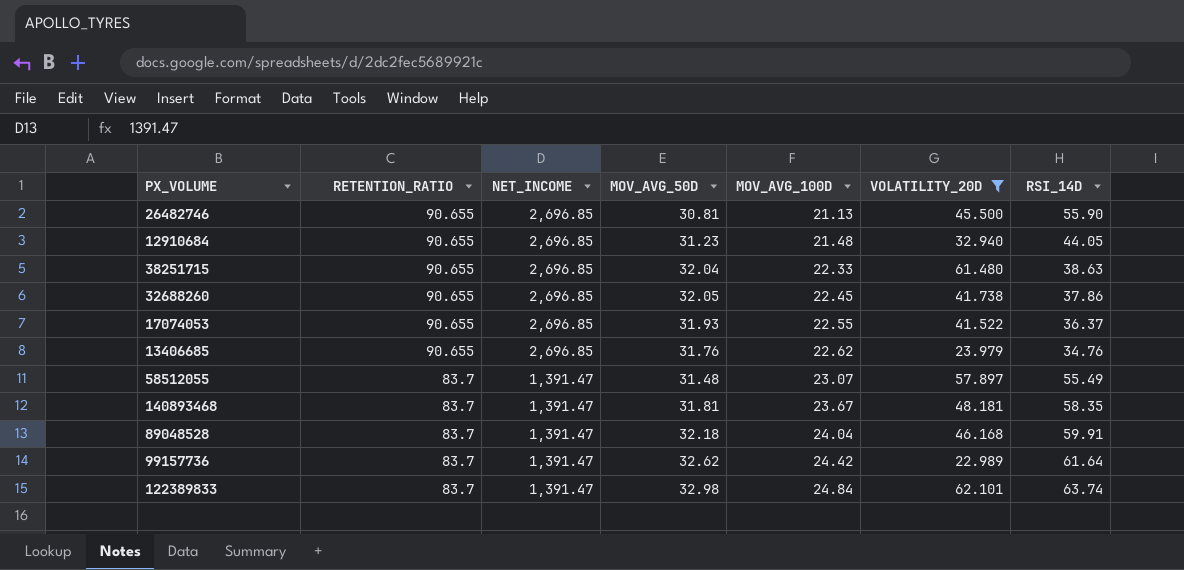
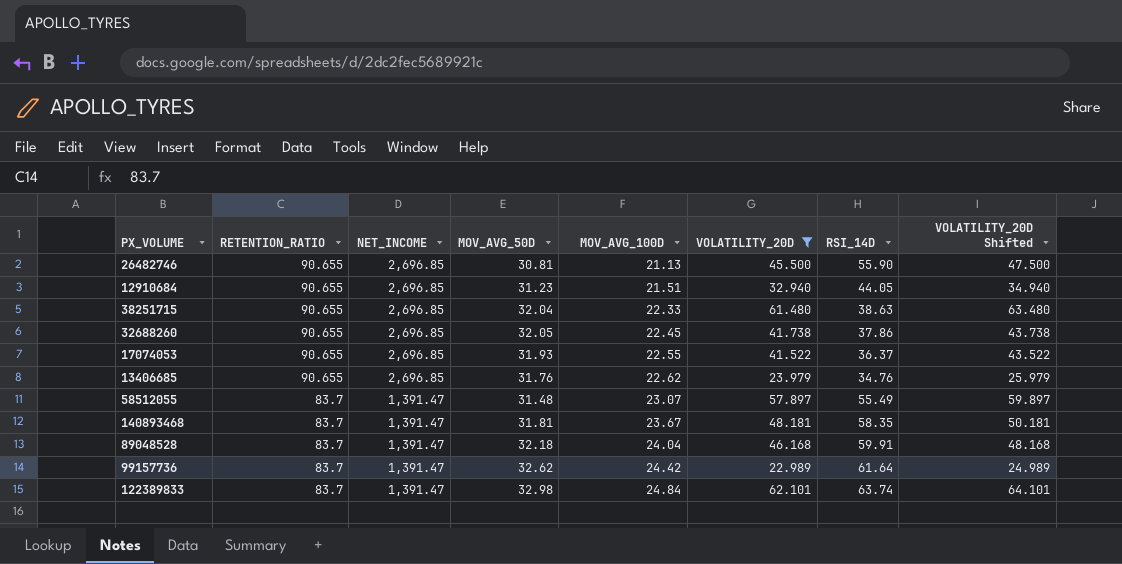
column VOLATILITY_20D Shifted | formula: none -> [VOLATILITY_20D] + 2
12910684 | MOV_AVG_100D: 21.48 -> 21.51

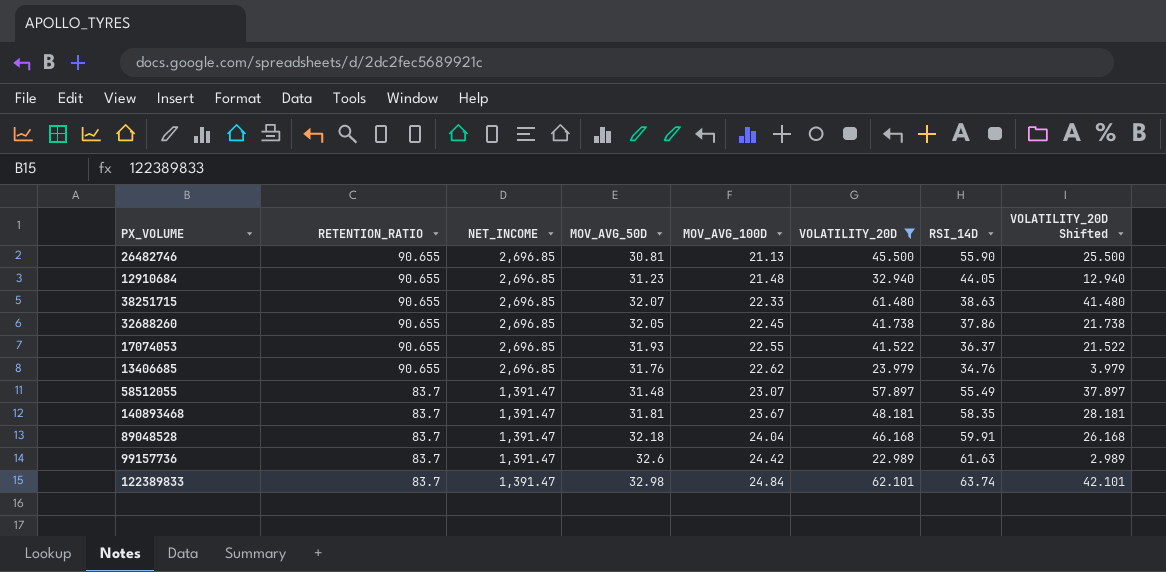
column VOLATILITY_20D Shifted | formula: [VOLATILITY_20D] + 2 -> [VOLATILITY_20D] - 20
12910684 | MOV_AVG_100D: 21.51 -> 21.48
38251715 | MOV_AVG_50D: 32.04 -> 32.07
99157736 | MOV_AVG_50D: 32.62 -> 32.6
99157736 | RSI_14D: 61.64 -> 61.63

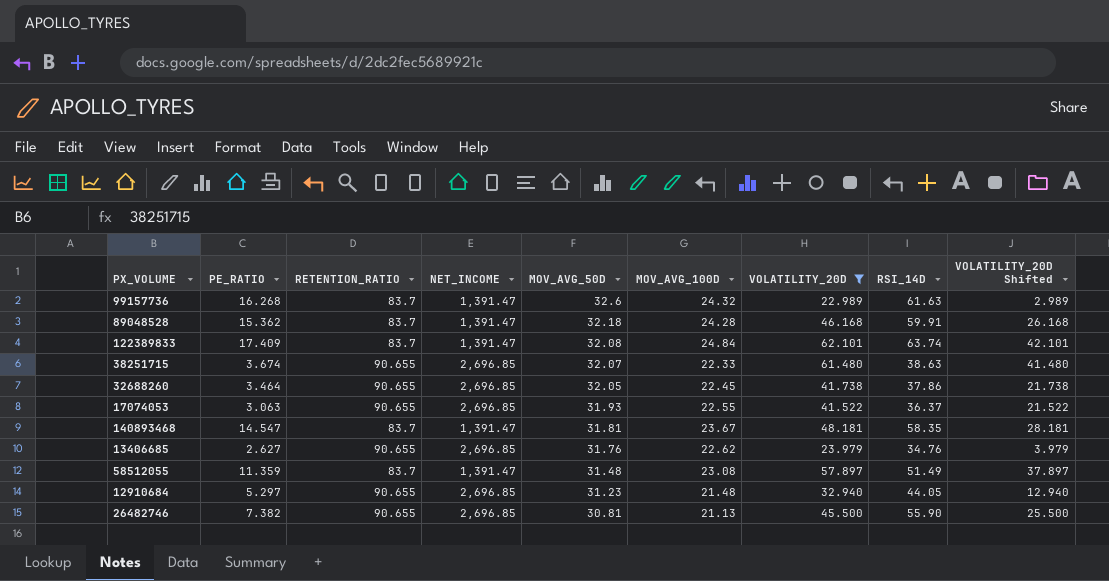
row order: RETENTION_RATIO descending -> MOV_AVG_50D descending
column PE_RATIO | position: none -> 2
99157736 | MOV_AVG_100D: 24.42 -> 24.32
89048528 | MOV_AVG_100D: 24.04 -> 24.28
122389833 | MOV_AVG_50D: 32.98 -> 32.08
58512055 | MOV_AVG_100D: 23.07 -> 23.08
58512055 | RSI_14D: 55.49 -> 51.49

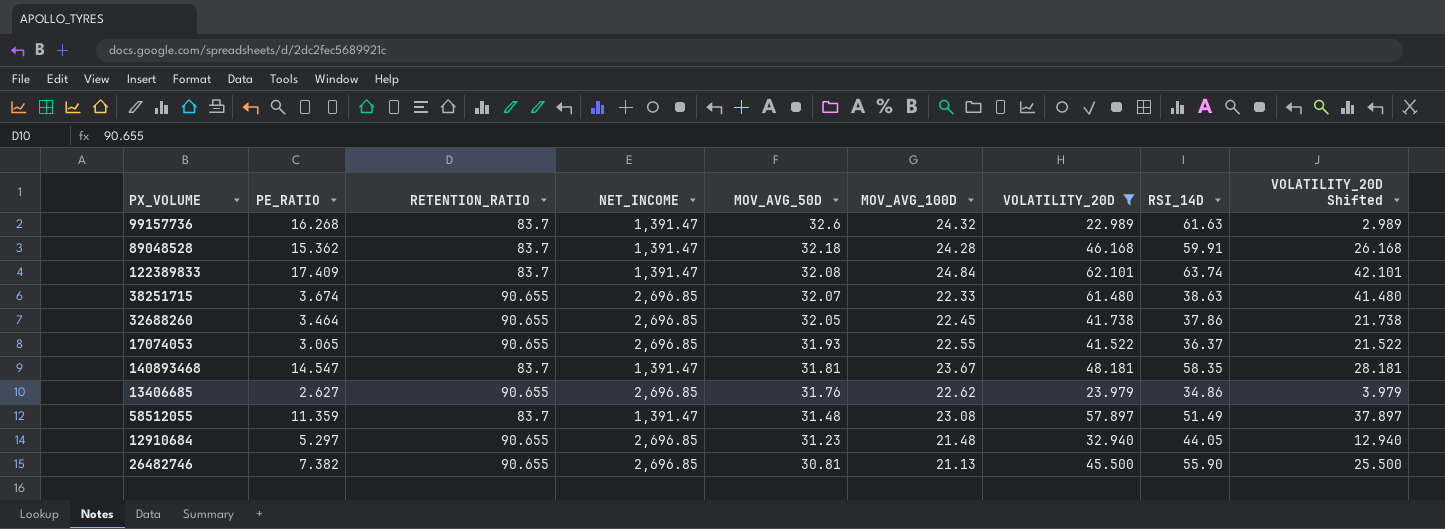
17074053 | PE_RATIO: 3.063 -> 3.065
13406685 | RSI_14D: 34.76 -> 34.86

